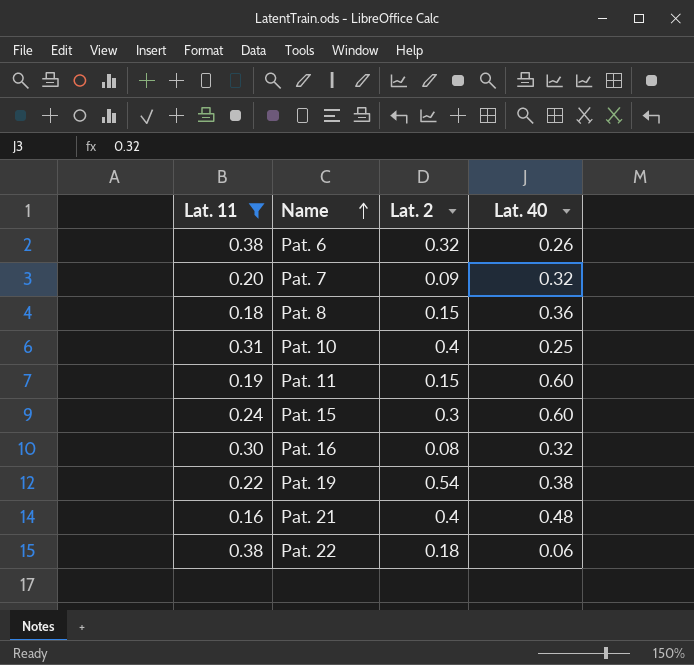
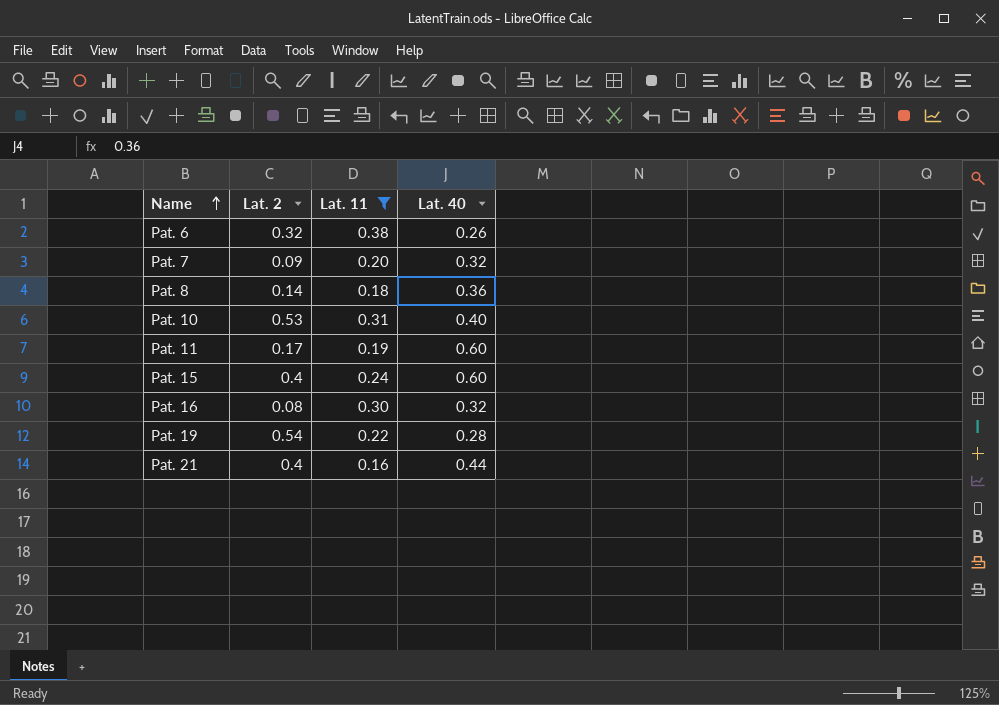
column Lat. 11 | position: 1 -> 3
row Pat. 22: 0.38 | 0.18 | 0.06 -> none
Pat. 8 | Lat. 2: 0.15 -> 0.14
Pat. 10 | Lat. 2: 0.4 -> 0.53
Pat. 10 | Lat. 40: 0.25 -> 0.40
Pat. 11 | Lat. 2: 0.15 -> 0.17
Pat. 15 | Lat. 2: 0.3 -> 0.4
Pat. 19 | Lat. 40: 0.38 -> 0.28
Pat. 21 | Lat. 40: 0.48 -> 0.44

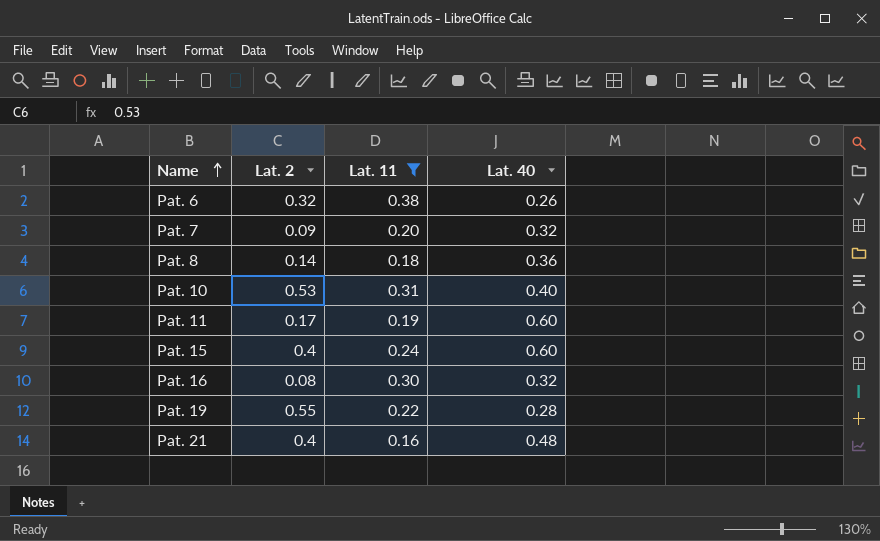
Pat. 19 | Lat. 2: 0.54 -> 0.55
Pat. 21 | Lat. 40: 0.44 -> 0.48

